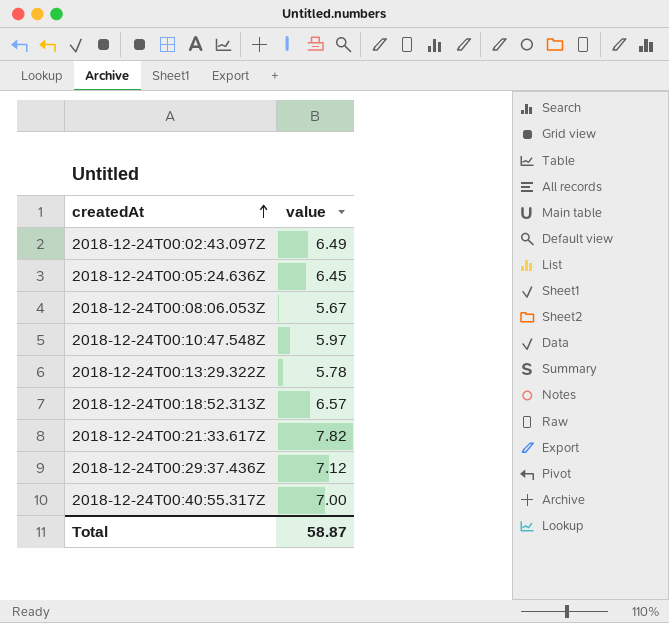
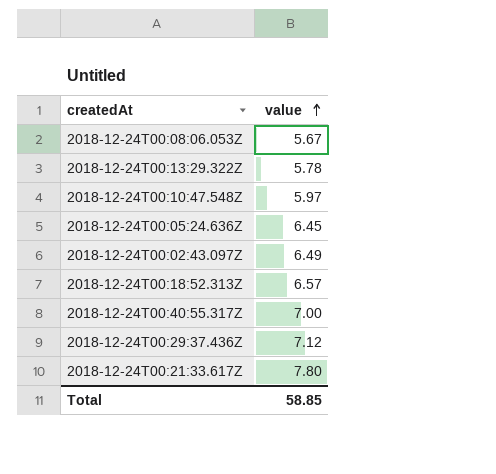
row order: createdAt ascending -> value ascending
2018-12-24T00:21:33.617Z | value: 7.82 -> 7.80
Total | value: 58.87 -> 58.85

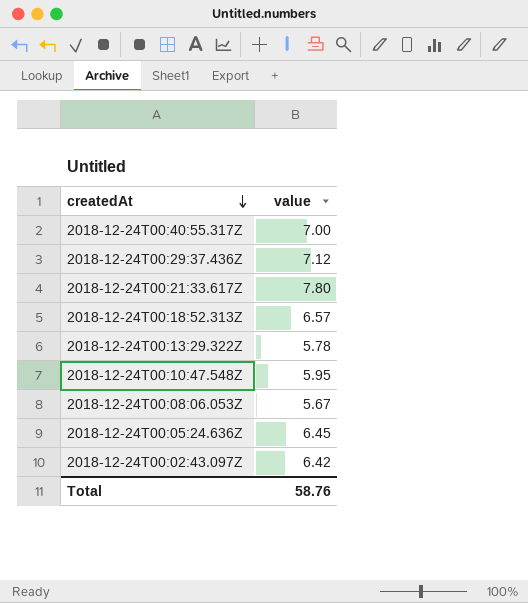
row order: value ascending -> createdAt descending
2018-12-24T00:10:47.548Z | value: 5.97 -> 5.95
2018-12-24T00:02:43.097Z | value: 6.49 -> 6.42
Total | value: 58.85 -> 58.76

